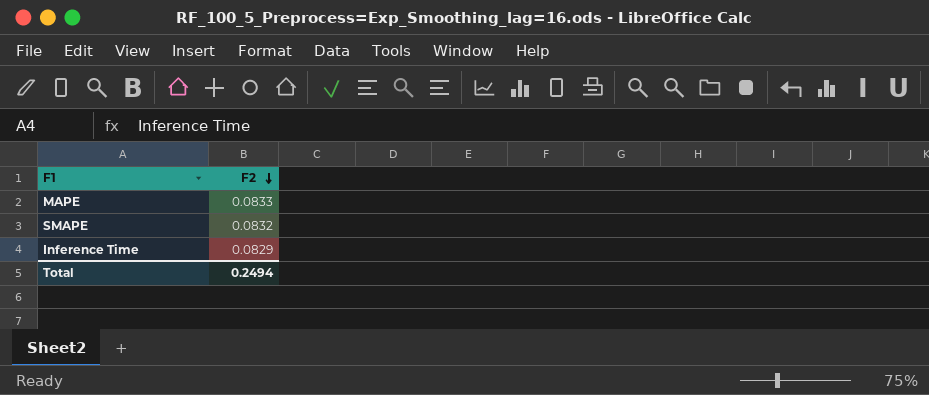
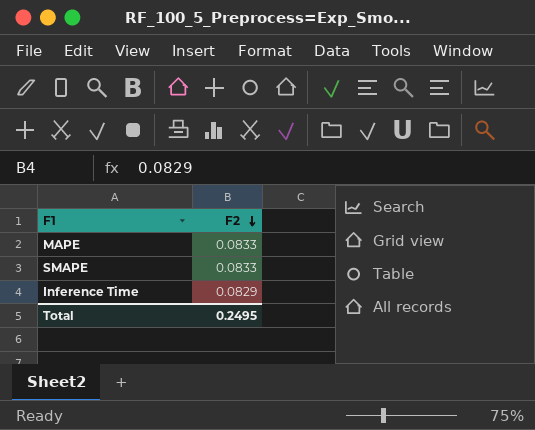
SMAPE | F2: 0.0832 -> 0.0833
Total | F2: 0.2494 -> 0.2495

